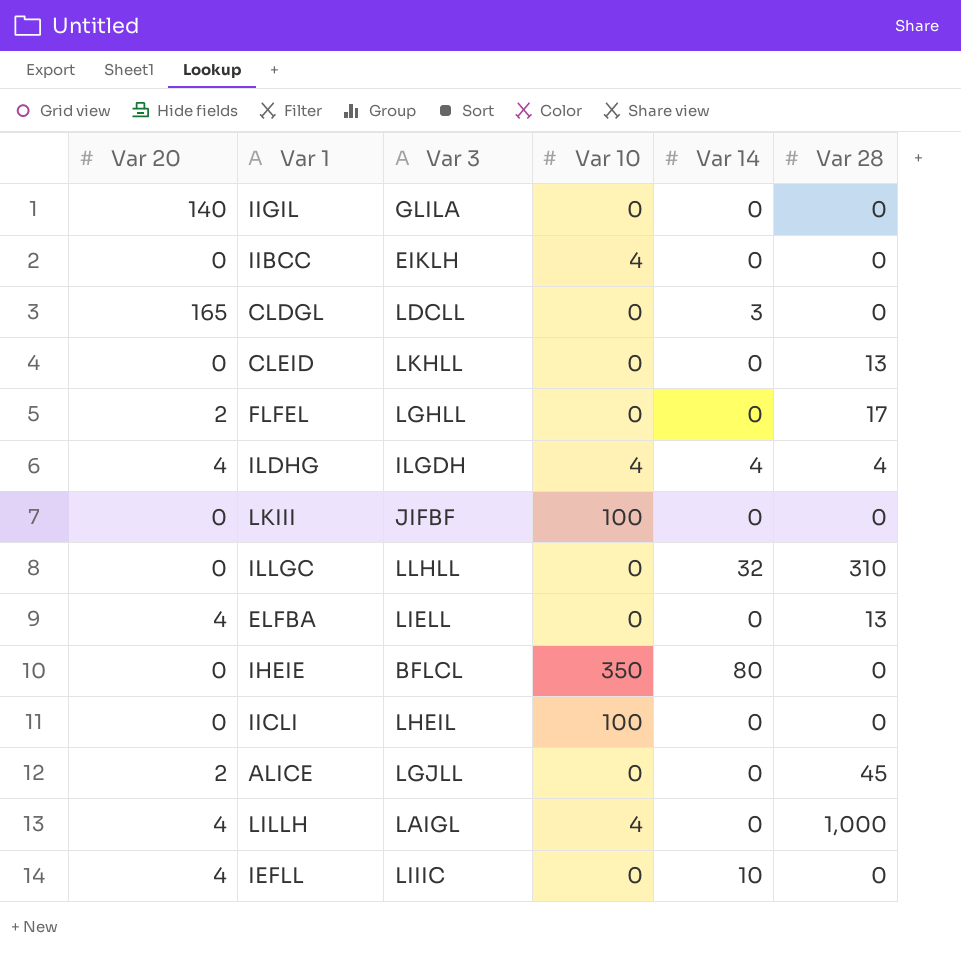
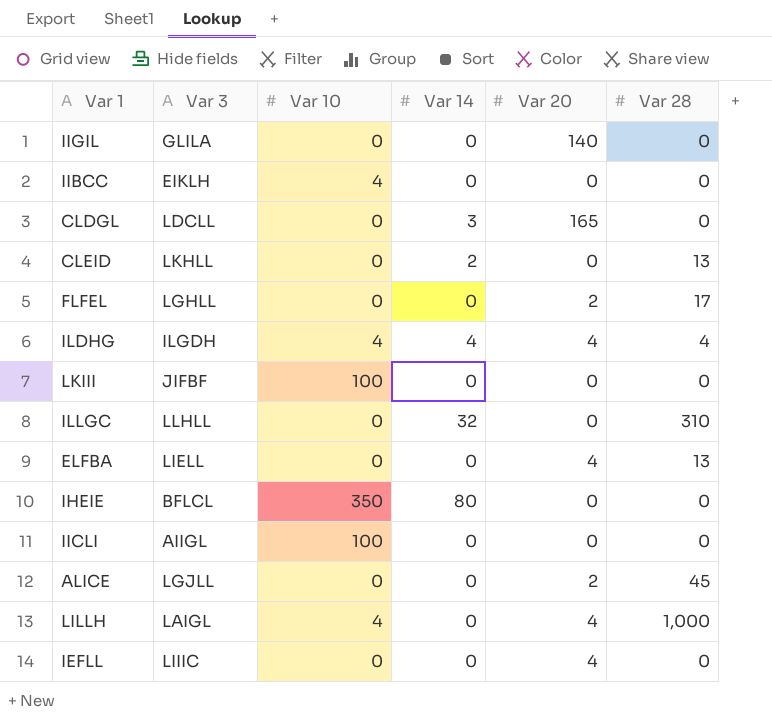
column Var 20 | position: 1 -> 5
CLEID | Var 14: 0 -> 2
IICLI | Var 3: LHEIL -> AIIGL
IEFLL | Var 14: 10 -> 0

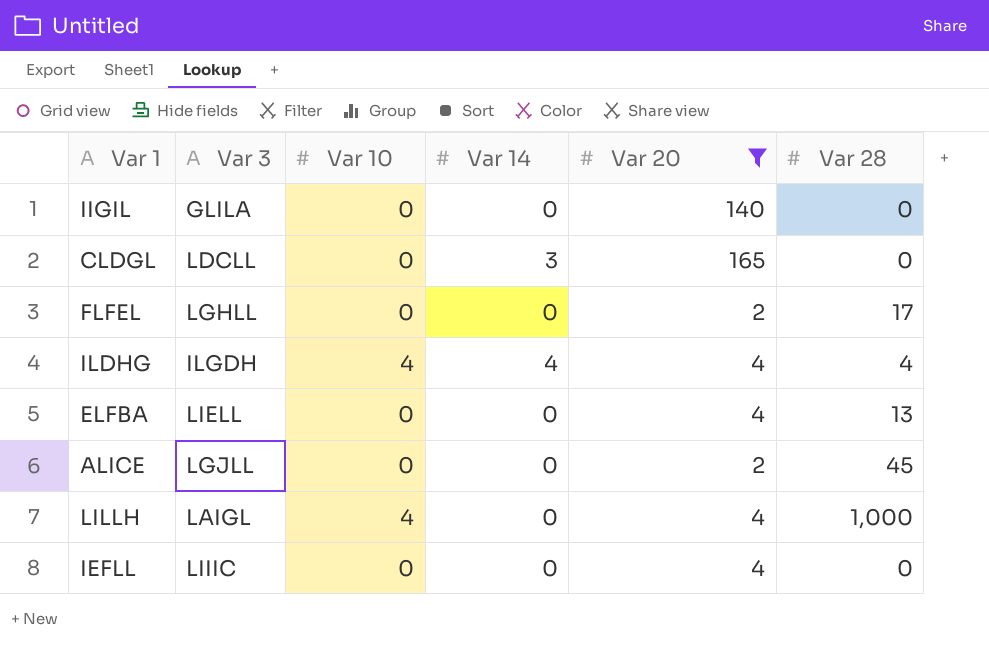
filter: none -> Var 20 != 0

